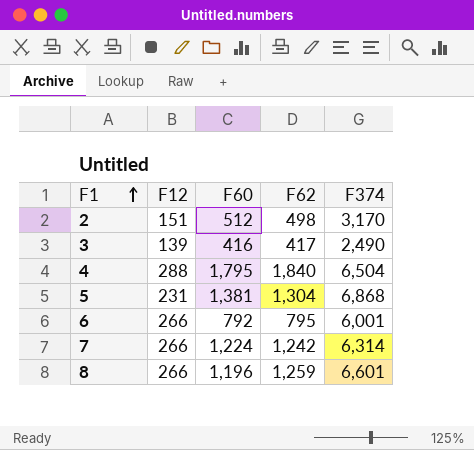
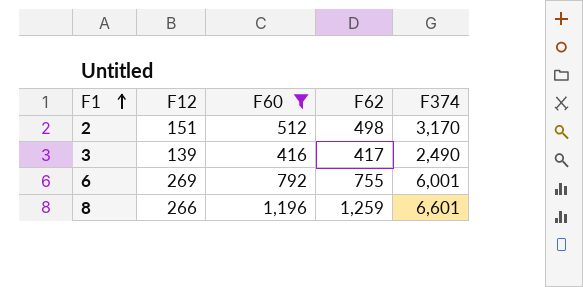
filter: none -> F60 <= 1,196
6 | F12: 266 -> 269
6 | F62: 795 -> 755

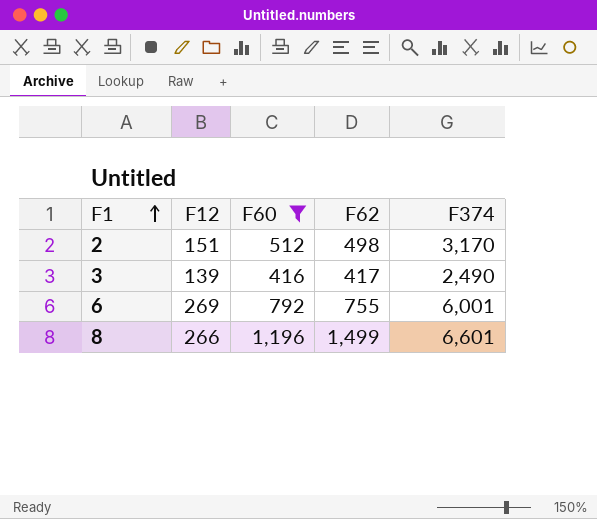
8 | F62: 1,259 -> 1,499

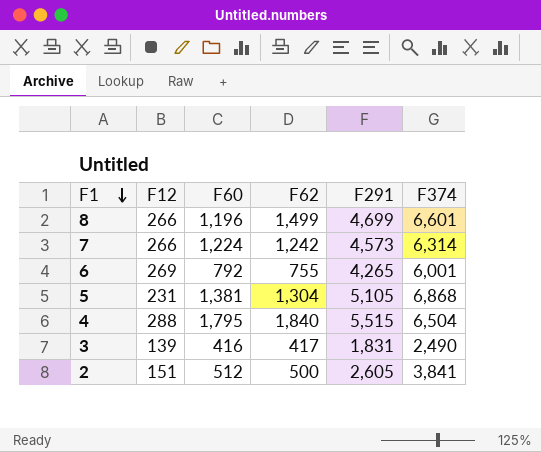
filter: F60 <= 1,196 -> none
row order: F1 ascending -> F1 descending
column F291 | position: none -> 5
2 | F62: 498 -> 500
2 | F374: 3,170 -> 3,841

